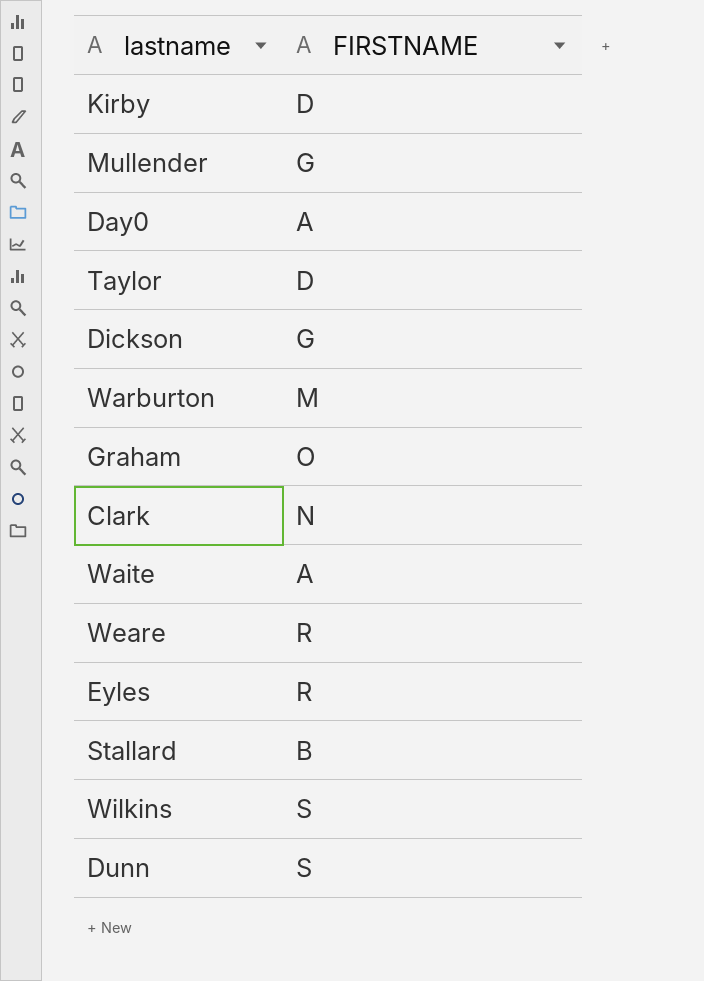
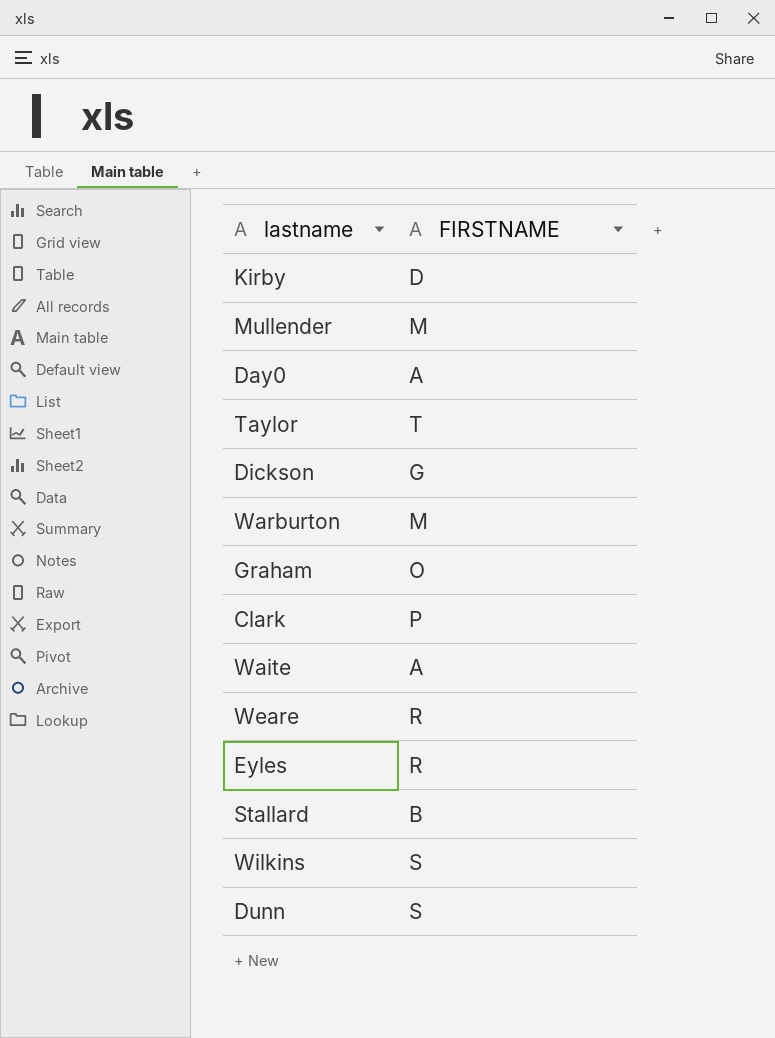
Mullender | FIRSTNAME: G -> M
Taylor | FIRSTNAME: D -> T
Clark | FIRSTNAME: N -> P

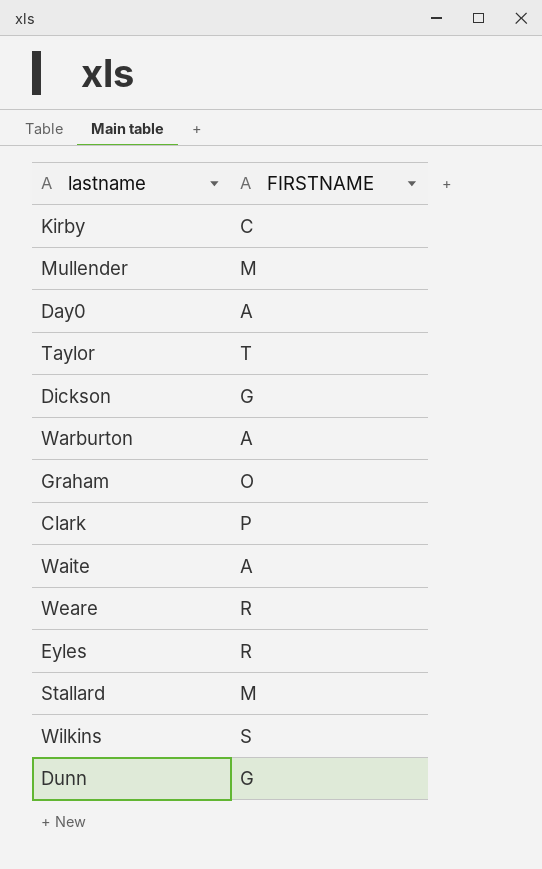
Kirby | FIRSTNAME: D -> C
Warburton | FIRSTNAME: M -> A
Stallard | FIRSTNAME: B -> M
Dunn | FIRSTNAME: S -> G

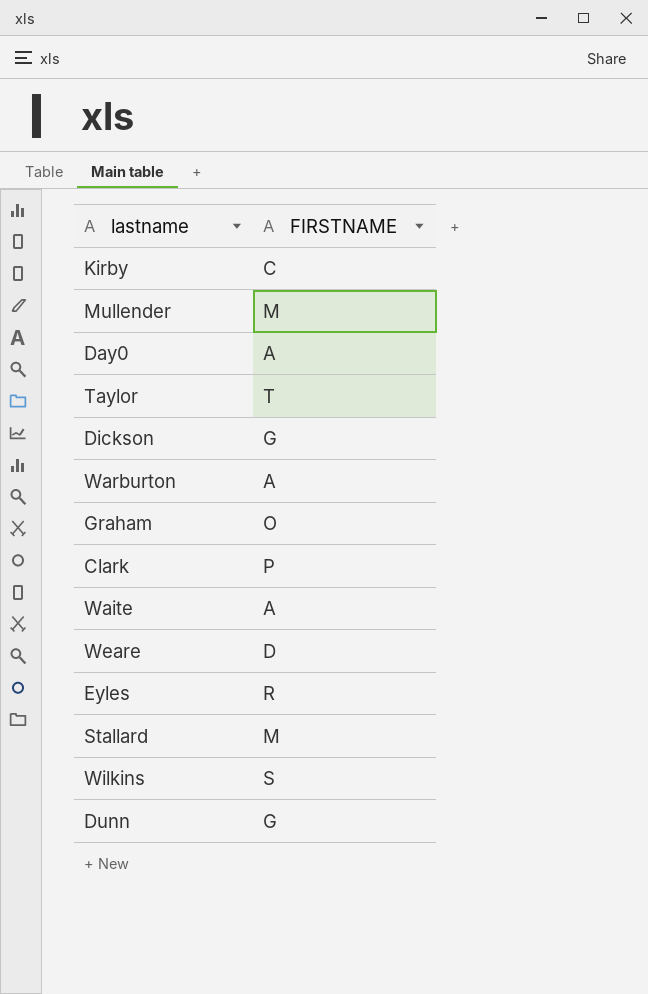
Weare | FIRSTNAME: R -> D

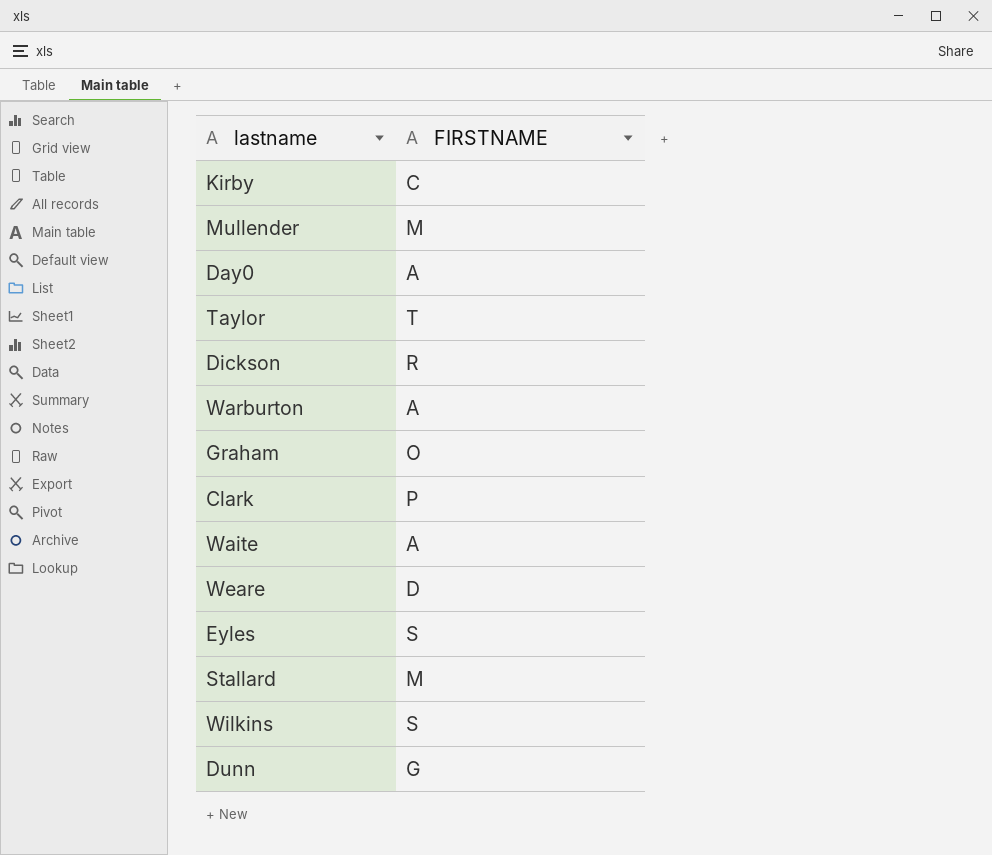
Dickson | FIRSTNAME: G -> R
Eyles | FIRSTNAME: R -> S

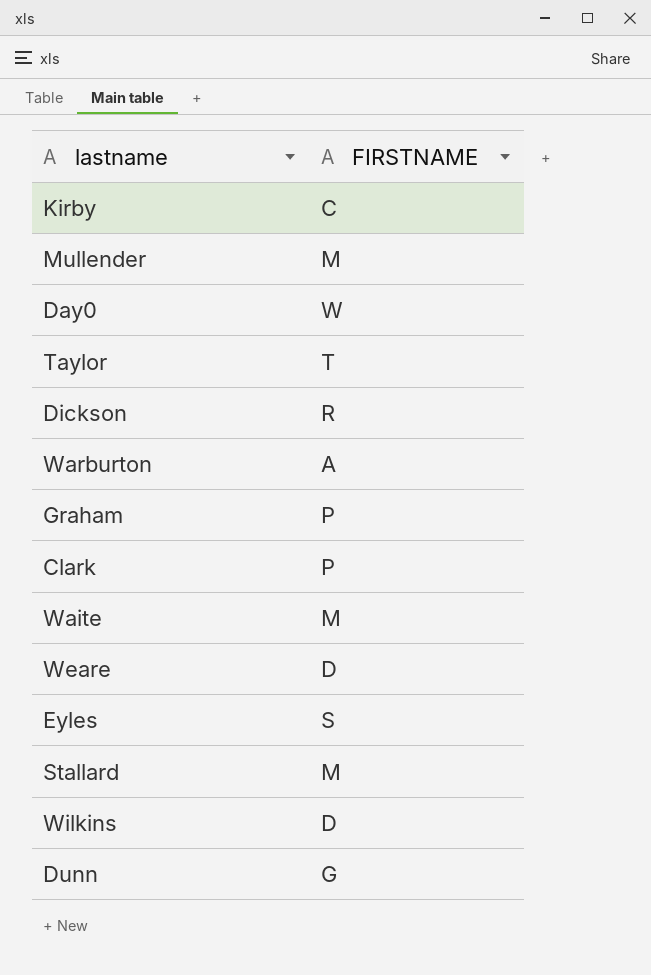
Day0 | FIRSTNAME: A -> W
Graham | FIRSTNAME: O -> P
Waite | FIRSTNAME: A -> M
Wilkins | FIRSTNAME: S -> D

